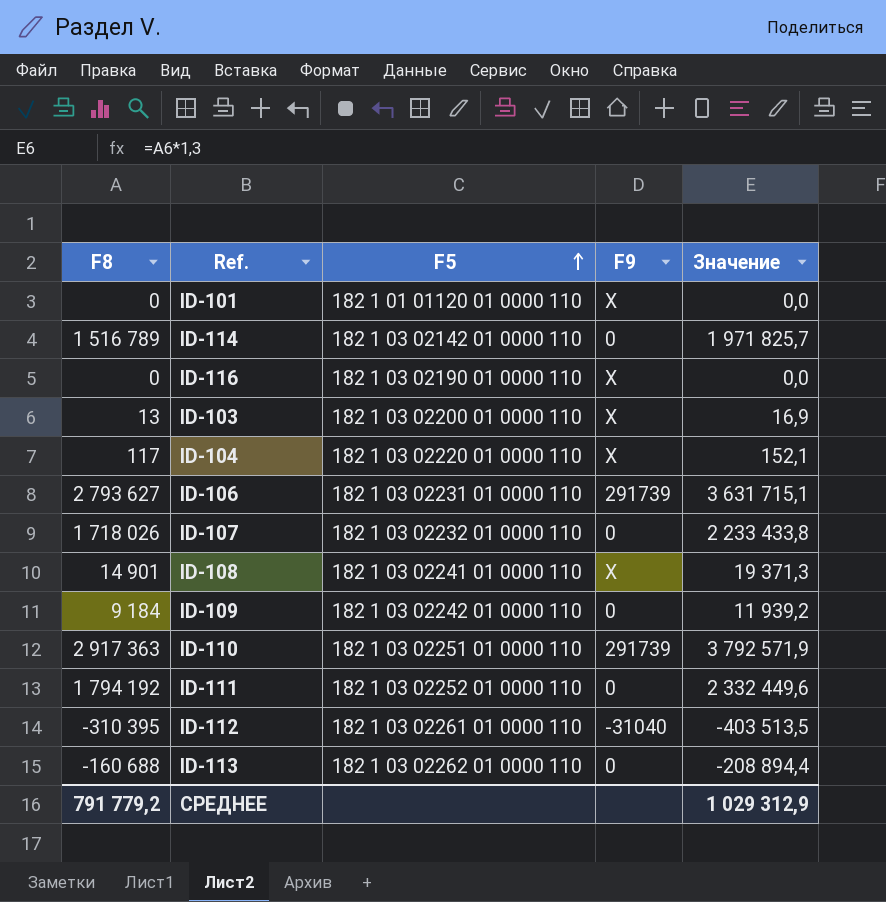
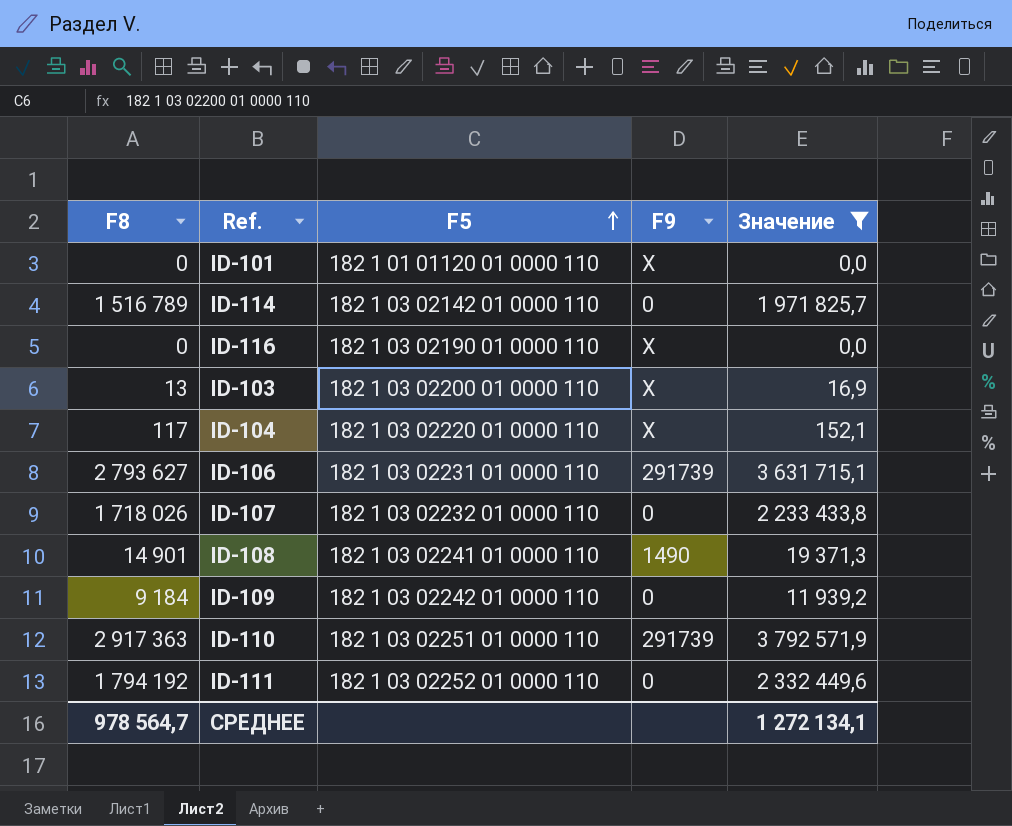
filter: none -> Значение >= 0,0
ID-108 | F9: X -> 1490
СРЕДНЕЕ | F8: 791 779,2 -> 978 564,7
СРЕДНЕЕ | Значение: 1 029 312,9 -> 1 272 134,1

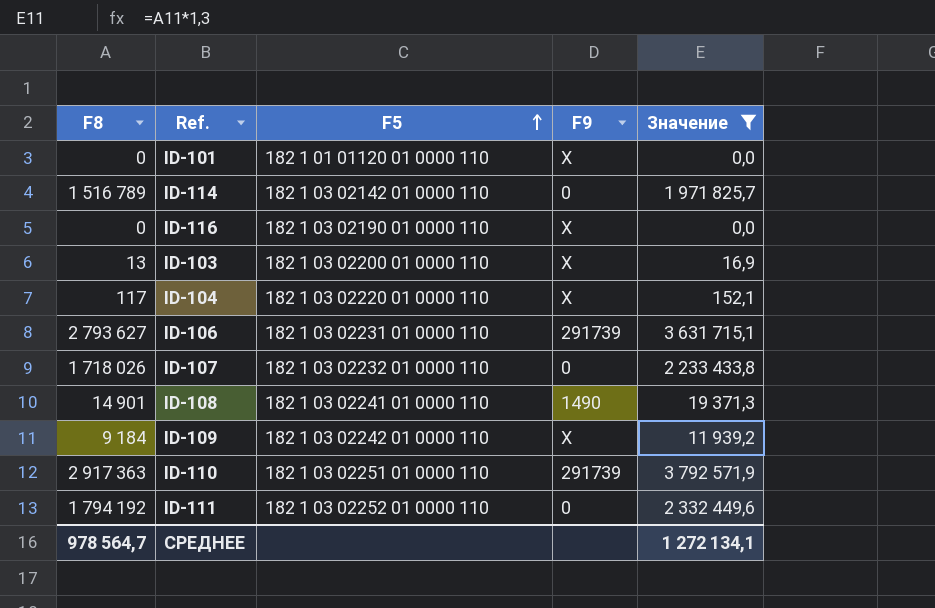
ID-109 | F9: 0 -> X

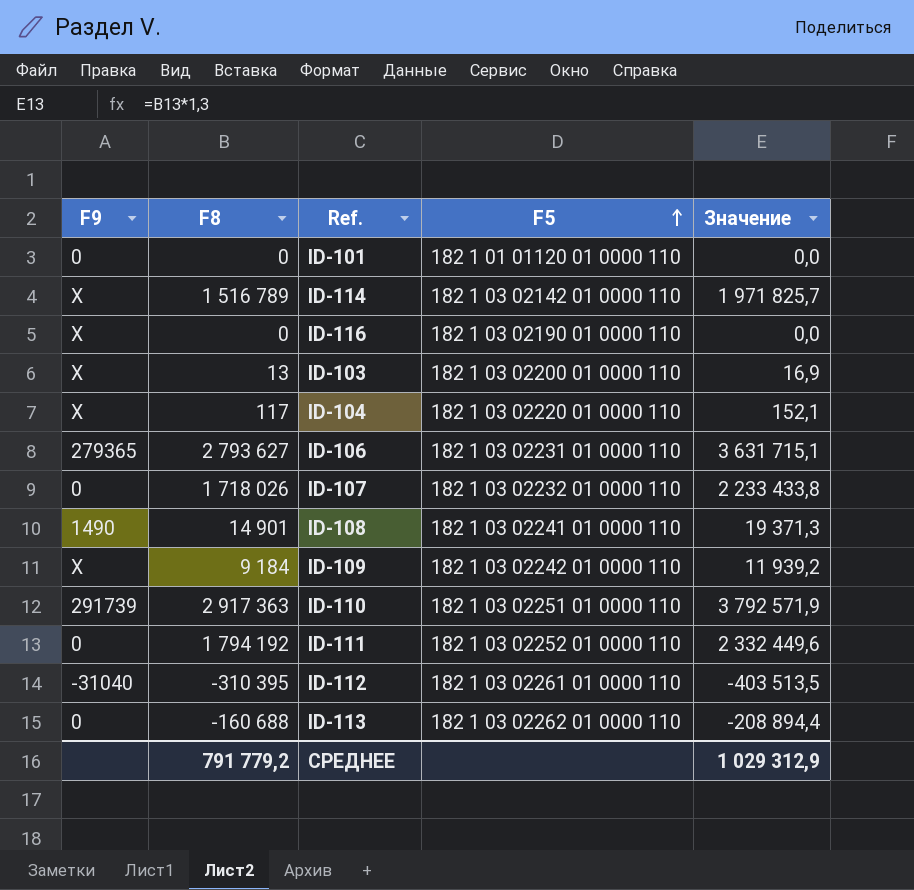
filter: Значение >= 0,0 -> none
column F9 | position: 4 -> 1
ID-101 | F9: X -> 0
ID-114 | F9: 0 -> X
ID-106 | F9: 291739 -> 279365
СРЕДНЕЕ | F8: 978 564,7 -> 791 779,2
СРЕДНЕЕ | Значение: 1 272 134,1 -> 1 029 312,9

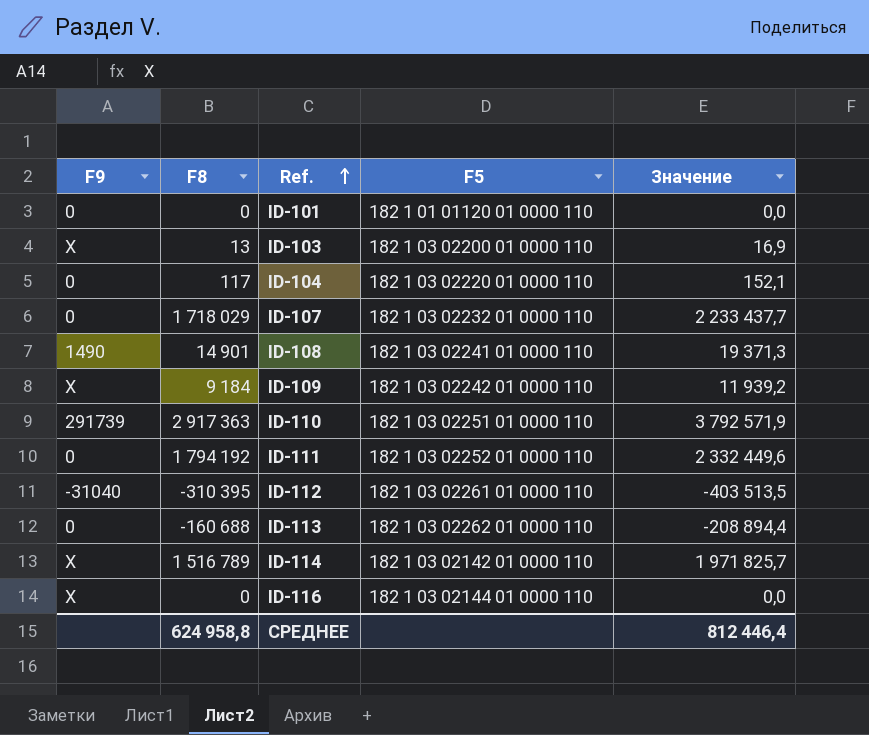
row order: F5 ascending -> Ref. ascending
row ID-106: 279365 | 2 793 627 | 182 1 03 02231 01 0000 110 | 3 631 715,1 -> none
ID-104 | F9: X -> 0
ID-107 | F8: 1 718 026 -> 1 718 029
ID-107 | Значение: 2 233 433,8 -> 2 233 437,7
ID-116 | F5: 182 1 03 02190 01 0000 110 -> 182 1 03 02144 01 0000 110
СРЕДНЕЕ | F8: 791 779,2 -> 624 958,8
СРЕДНЕЕ | Значение: 1 029 312,9 -> 812 446,4

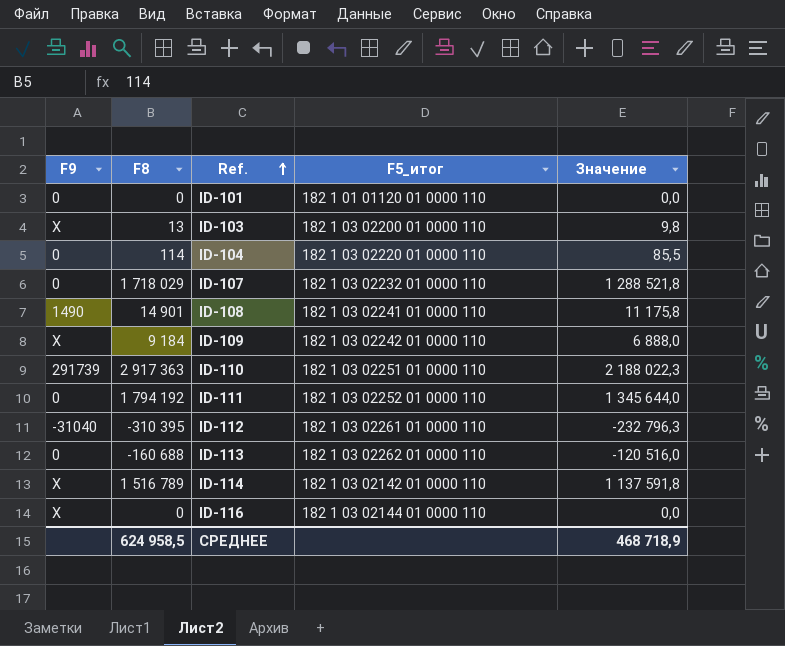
column name: F5 -> F5_итог
column Значение | formula: [F8] * 1,3 -> [F8] * 0,75
ID-104 | F8: 117 -> 114
СРЕДНЕЕ | F8: 624 958,8 -> 624 958,5
СРЕДНЕЕ | Значение: 812 446,4 -> 468 718,9

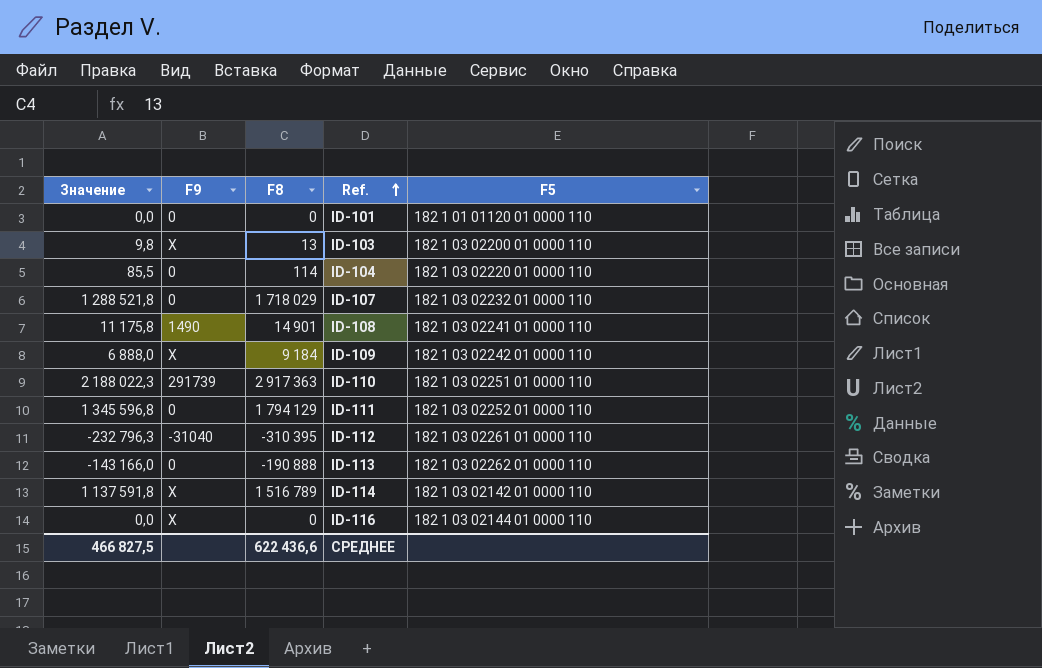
column Значение | position: 5 -> 1
column name: F5_итог -> F5
ID-111 | Значение: 1 345 644,0 -> 1 345 596,8
ID-111 | F8: 1 794 192 -> 1 794 129
ID-113 | Значение: -120 516,0 -> -143 166,0
ID-113 | F8: -160 688 -> -190 888
СРЕДНЕЕ | Значение: 468 718,9 -> 466 827,5
СРЕДНЕЕ | F8: 624 958,5 -> 622 436,6

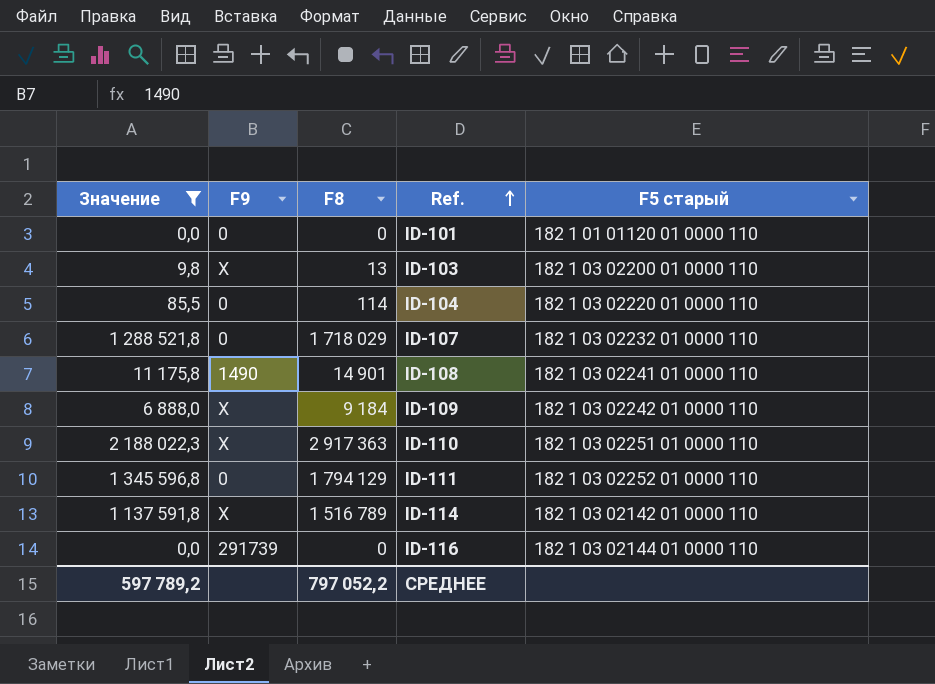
filter: none -> Значение >= 0,0
column name: F5 -> F5 старый
ID-110 | F9: 291739 -> X
ID-116 | F9: X -> 291739
СРЕДНЕЕ | Значение: 466 827,5 -> 597 789,2
СРЕДНЕЕ | F8: 622 436,6 -> 797 052,2

